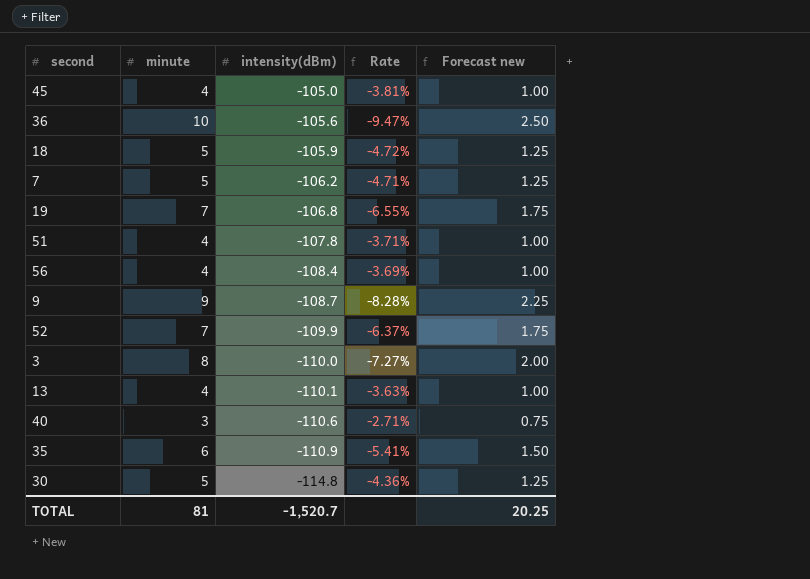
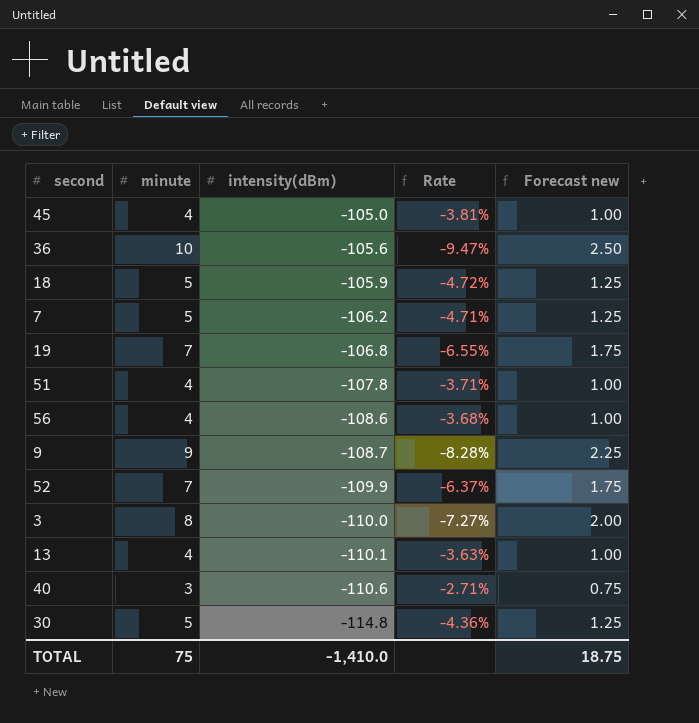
row 35: 6 | -110.9 | -5.41% | 1.50 -> none
56 | intensity(dBm): -108.4 -> -108.6
56 | Rate: -3.69% -> -3.68%
TOTAL | minute: 81 -> 75
TOTAL | intensity(dBm): -1,520.7 -> -1,410.0
TOTAL | Forecast new: 20.25 -> 18.75

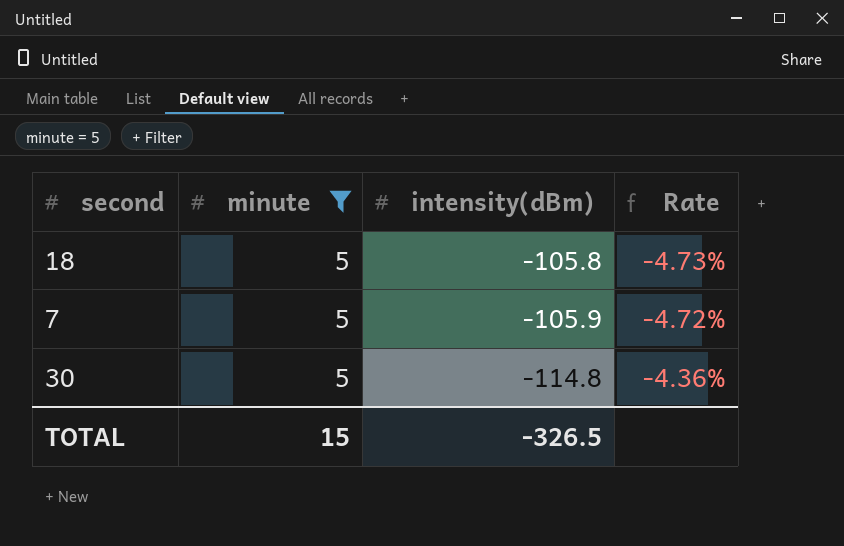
filter: none -> minute = 5
column Forecast new | formula: [minute] * 0.25 -> none
18 | intensity(dBm): -105.9 -> -105.8
18 | Rate: -4.72% -> -4.73%
7 | intensity(dBm): -106.2 -> -105.9
7 | Rate: -4.71% -> -4.72%
TOTAL | minute: 75 -> 15
TOTAL | intensity(dBm): -1,410.0 -> -326.5

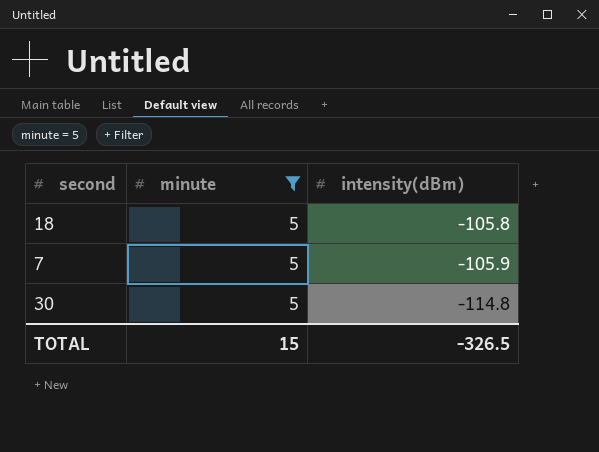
column Rate | formula: [minute] / [intensity(dBm)] -> none

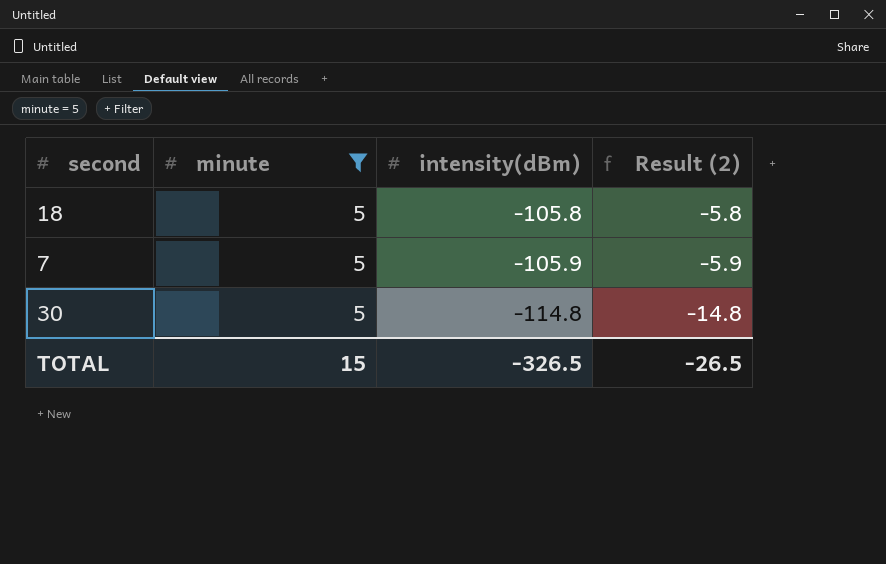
column Result (2) | formula: none -> [intensity(dBm)] + 100

